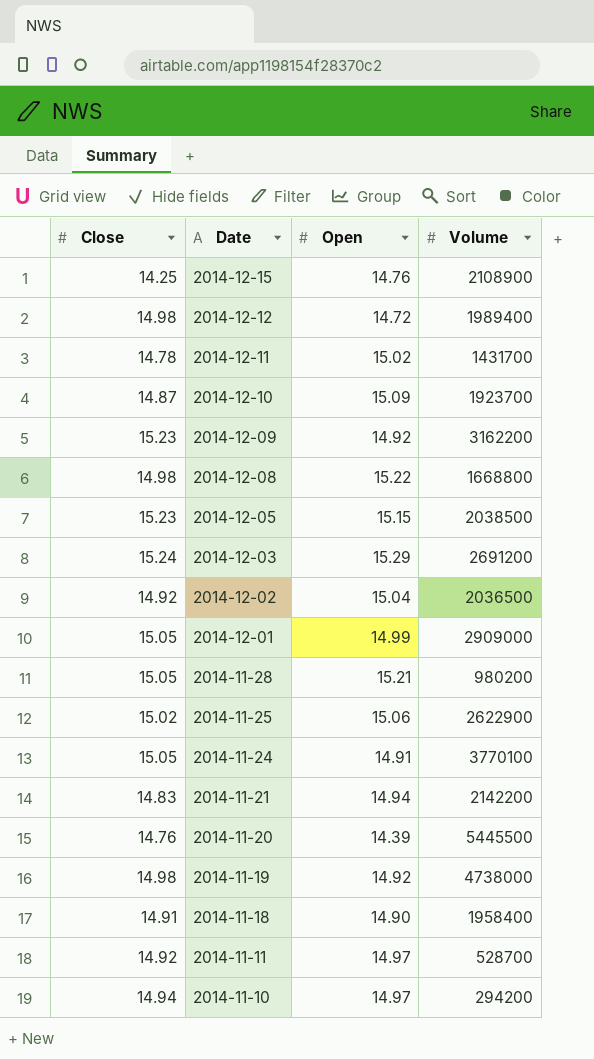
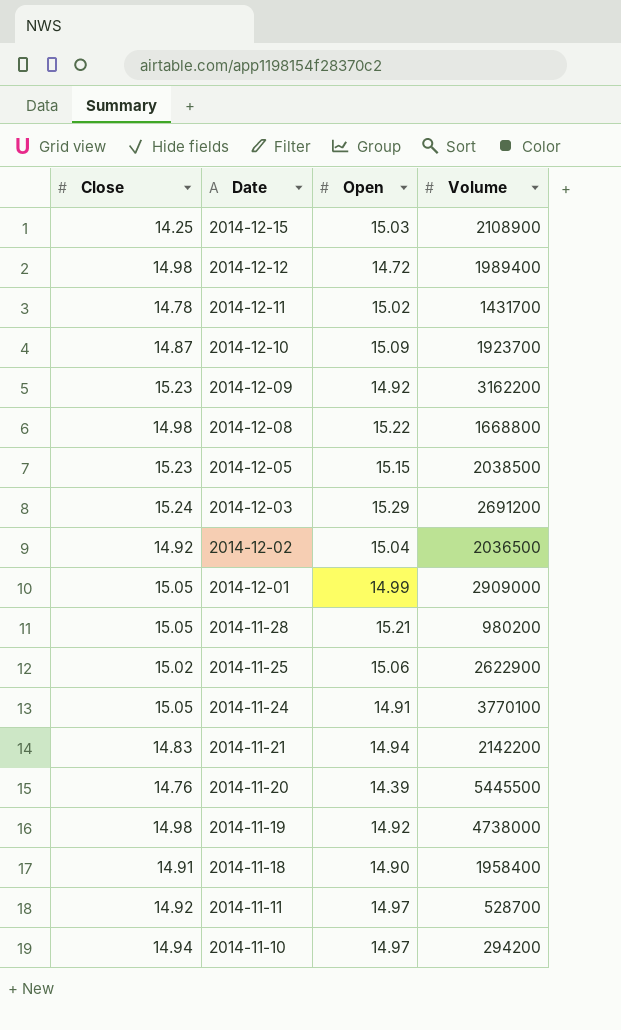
2014-12-15 | Open: 14.76 -> 15.03

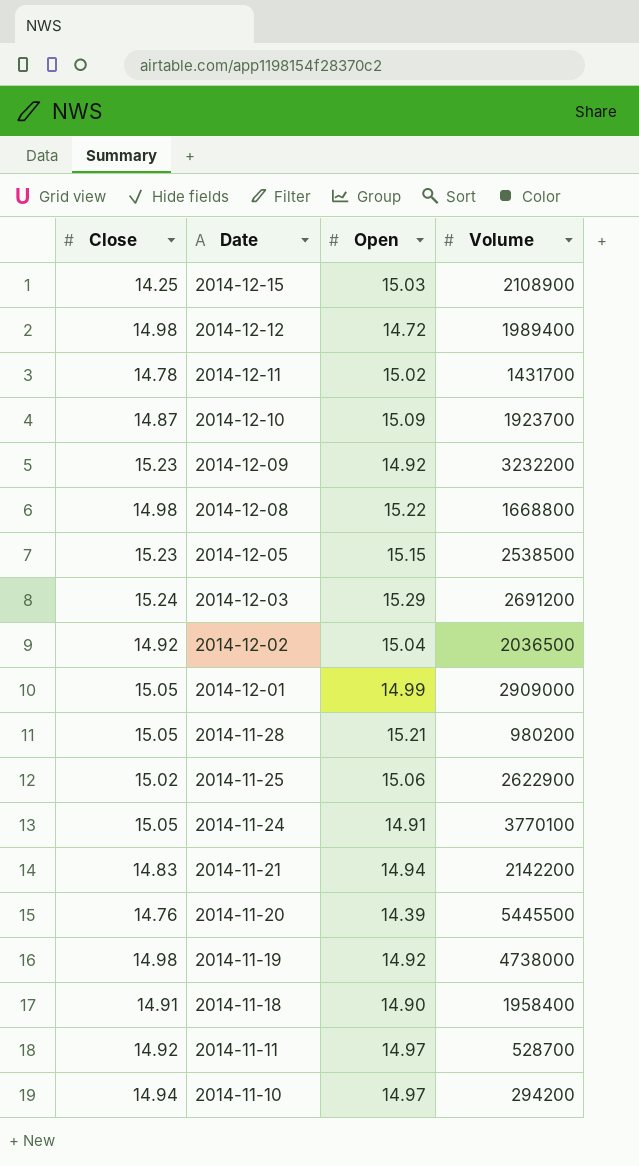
2014-12-09 | Volume: 3162200 -> 3232200
2014-12-05 | Volume: 2038500 -> 2538500

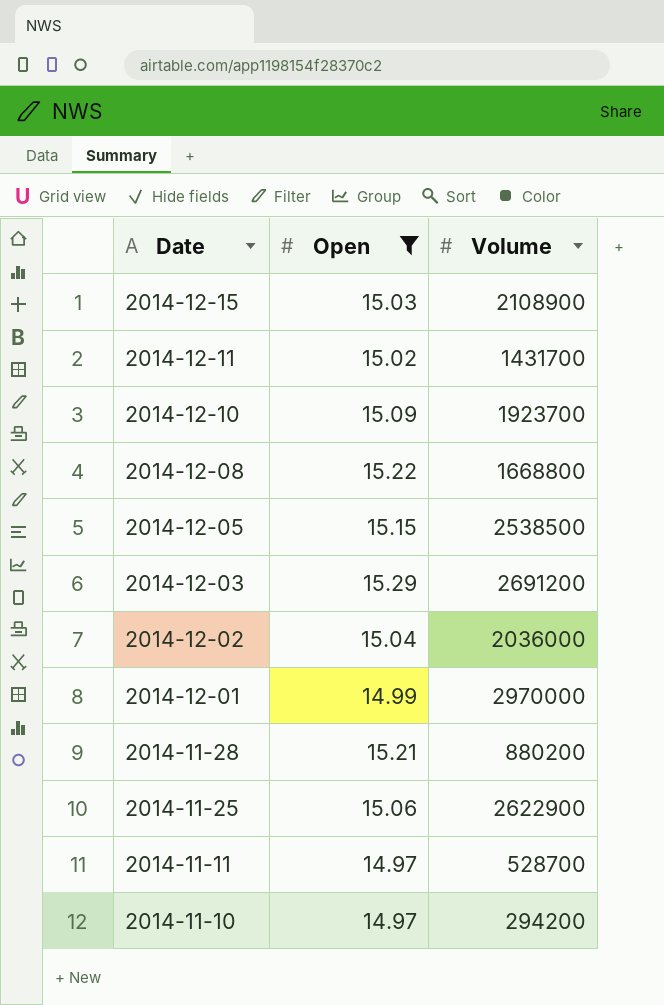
filter: none -> Open >= 14.97
column Close | position: 1 -> none
2014-12-02 | Volume: 2036500 -> 2036000
2014-12-01 | Volume: 2909000 -> 2970000
2014-11-28 | Volume: 980200 -> 880200

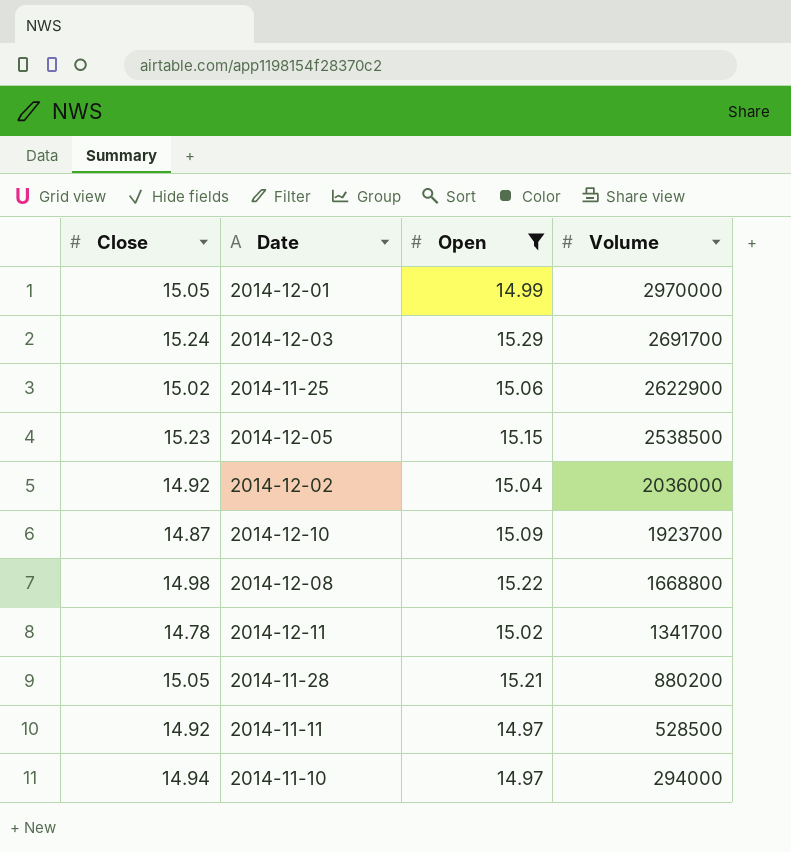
row order: Date descending -> Volume descending
column Close | position: none -> 1
row 2014-12-15: 15.03 | 2108900 -> none
2014-12-03 | Volume: 2691200 -> 2691700
2014-12-11 | Volume: 1431700 -> 1341700
2014-11-11 | Volume: 528700 -> 528500
2014-11-10 | Volume: 294200 -> 294000

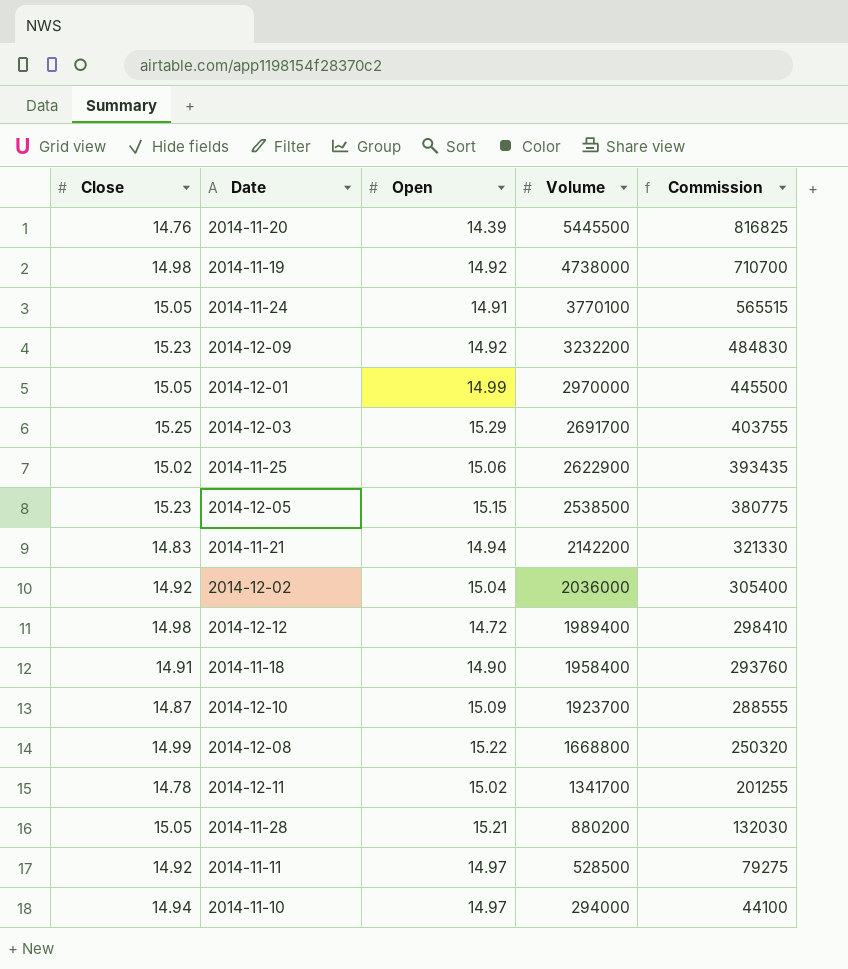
filter: Open >= 14.97 -> none
column Commission | formula: none -> [Volume] * 0.15
2014-12-03 | Close: 15.24 -> 15.25
2014-12-08 | Close: 14.98 -> 14.99

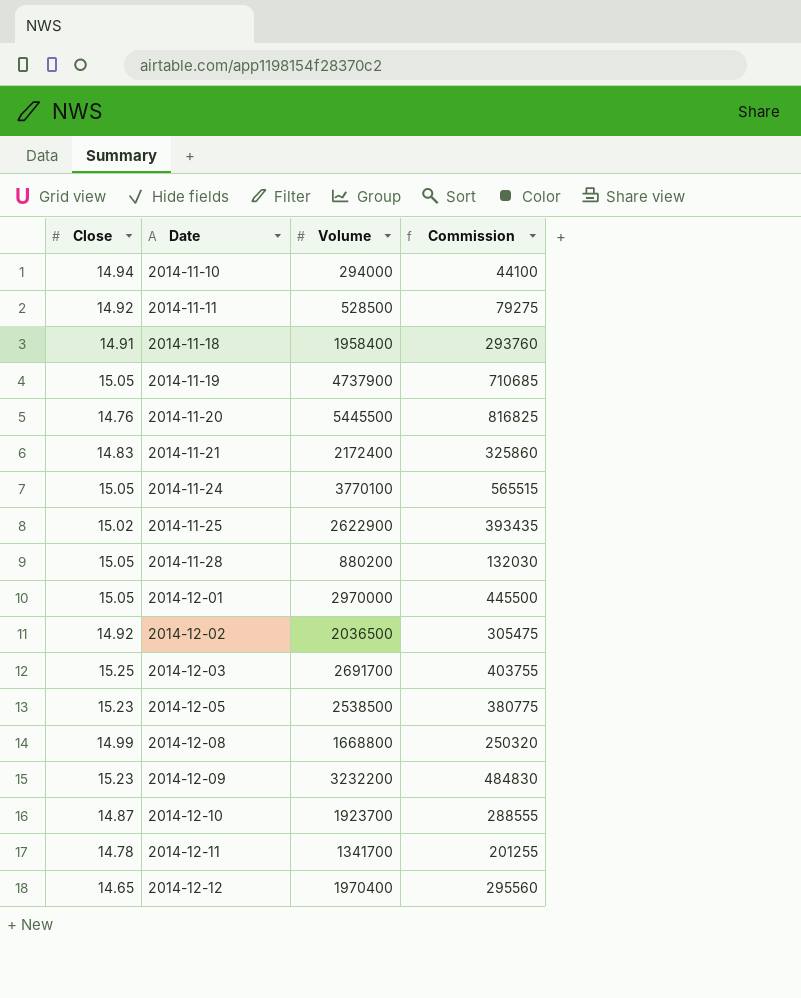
row order: Volume descending -> Date ascending
column Open | position: 3 -> none
2014-11-19 | Close: 14.98 -> 15.05
2014-11-19 | Volume: 4738000 -> 4737900
2014-11-19 | Commission: 710700 -> 710685
2014-11-21 | Volume: 2142200 -> 2172400
2014-11-21 | Commission: 321330 -> 325860
2014-12-02 | Volume: 2036000 -> 2036500
2014-12-02 | Commission: 305400 -> 305475
2014-12-12 | Close: 14.98 -> 14.65
2014-12-12 | Volume: 1989400 -> 1970400
2014-12-12 | Commission: 298410 -> 295560

